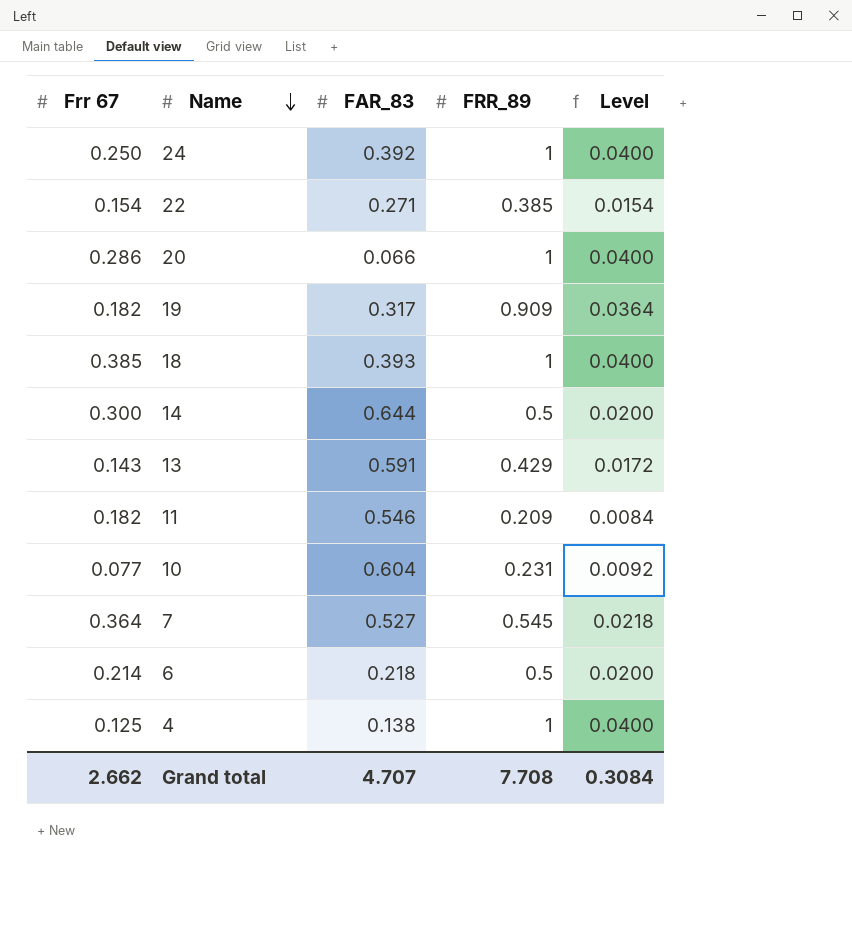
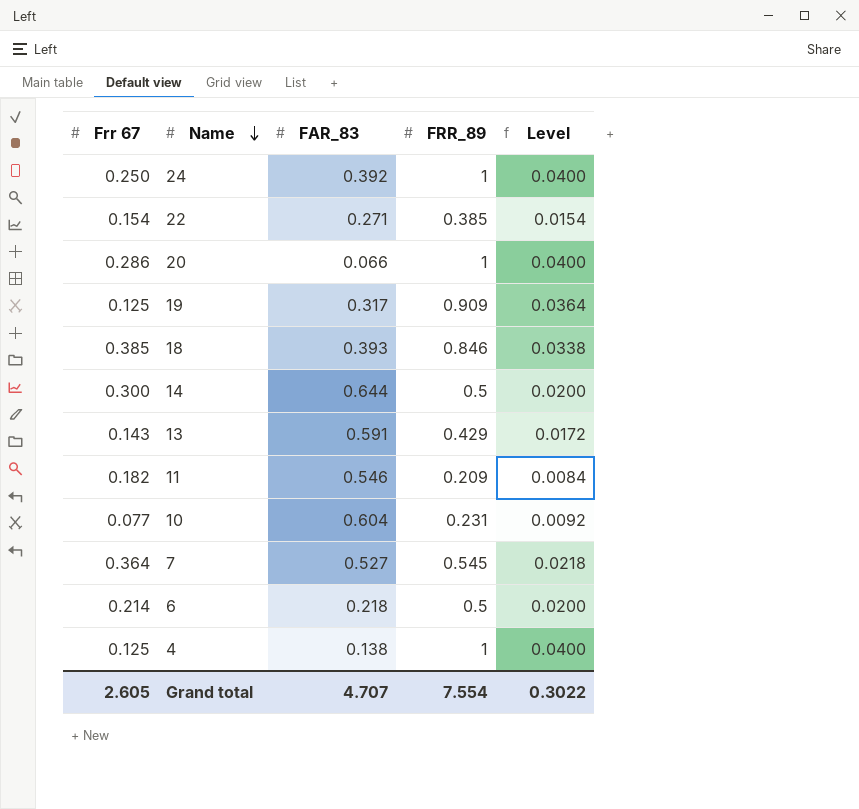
19 | Frr 67: 0.182 -> 0.125
18 | FRR_89: 1 -> 0.846
18 | Level: 0.0400 -> 0.0338
Grand total | Frr 67: 2.662 -> 2.605
Grand total | FRR_89: 7.708 -> 7.554
Grand total | Level: 0.3084 -> 0.3022

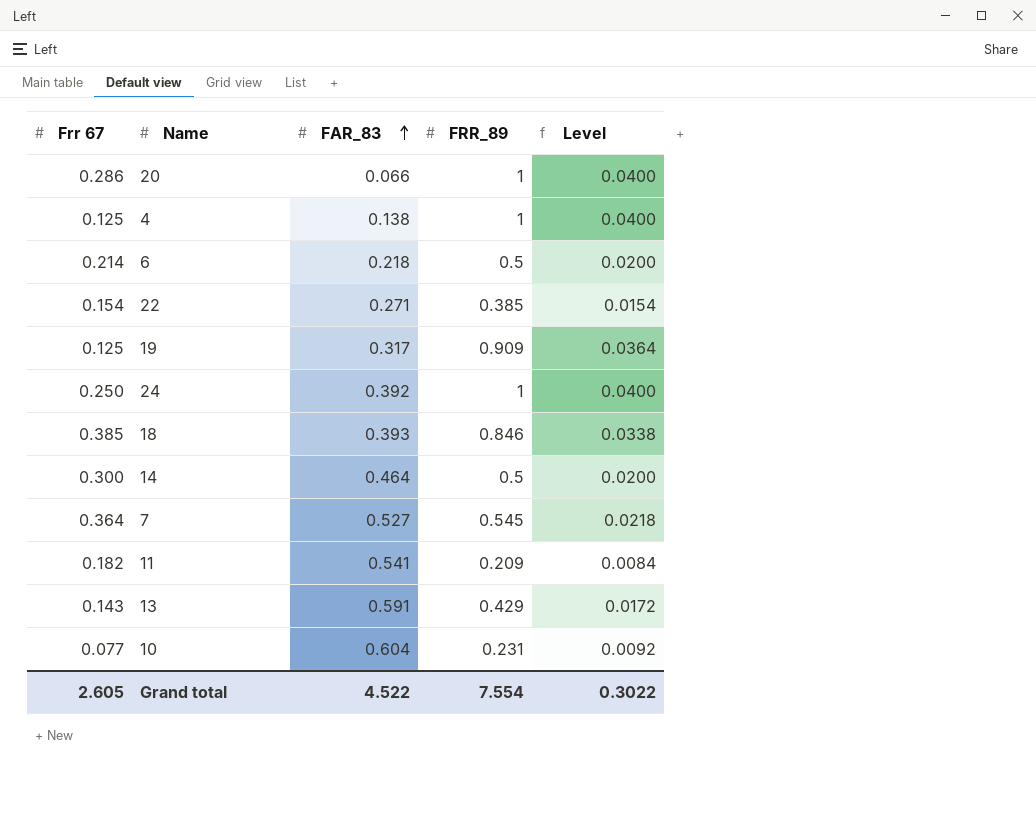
row order: Name descending -> FAR_83 ascending
14 | FAR_83: 0.644 -> 0.464
11 | FAR_83: 0.546 -> 0.541
Grand total | FAR_83: 4.707 -> 4.522

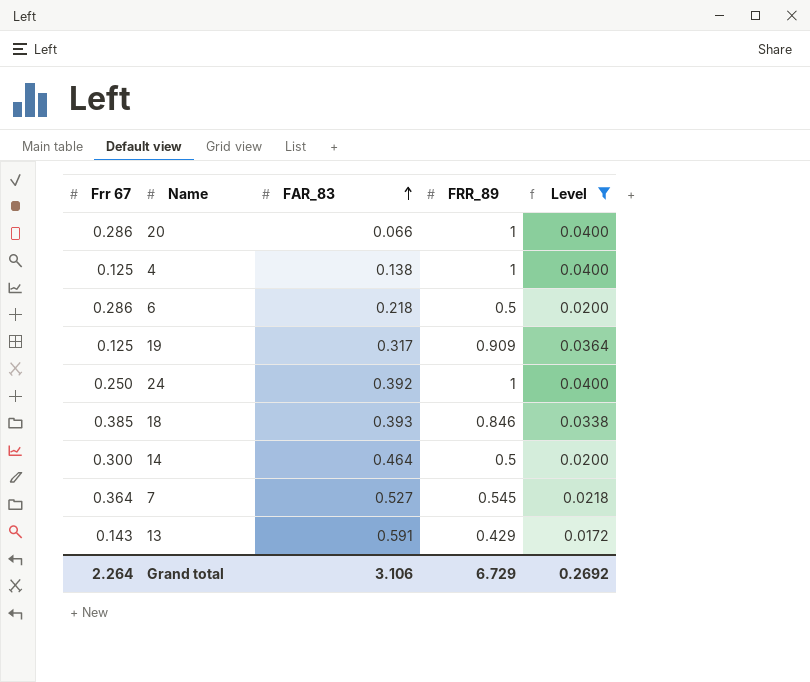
filter: none -> Level >= 0.0172
6 | Frr 67: 0.214 -> 0.286
Grand total | Frr 67: 2.605 -> 2.264
Grand total | FAR_83: 4.522 -> 3.106
Grand total | FRR_89: 7.554 -> 6.729
Grand total | Level: 0.3022 -> 0.2692

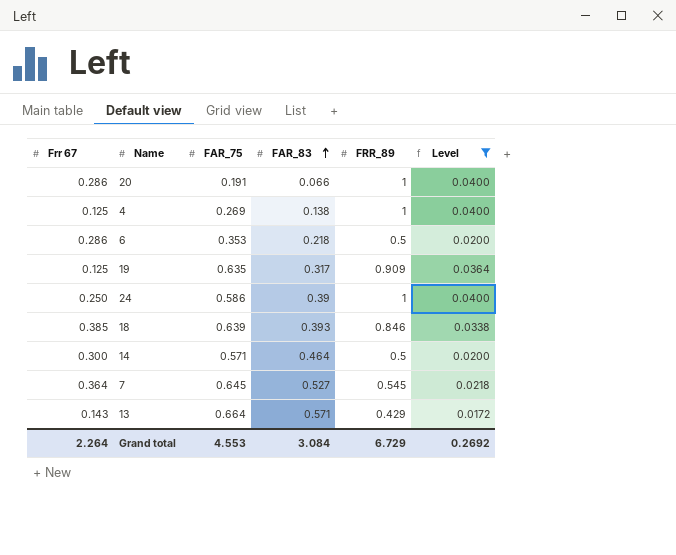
column FAR_75 | position: none -> 3
24 | FAR_83: 0.392 -> 0.39
13 | FAR_83: 0.591 -> 0.571
Grand total | FAR_83: 3.106 -> 3.084

